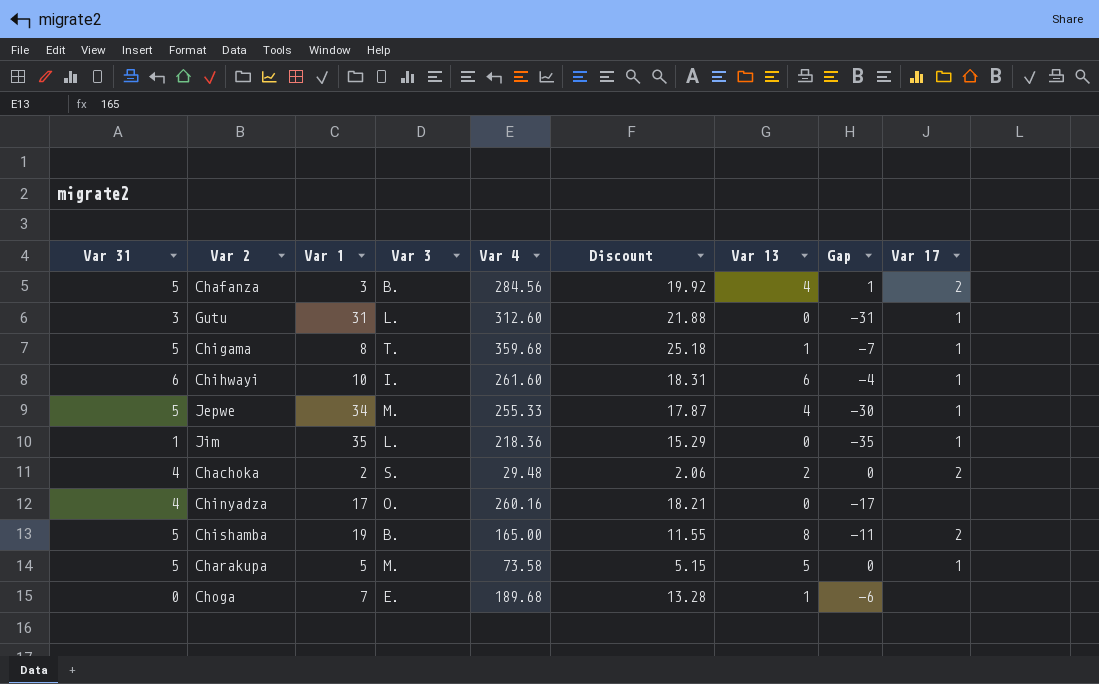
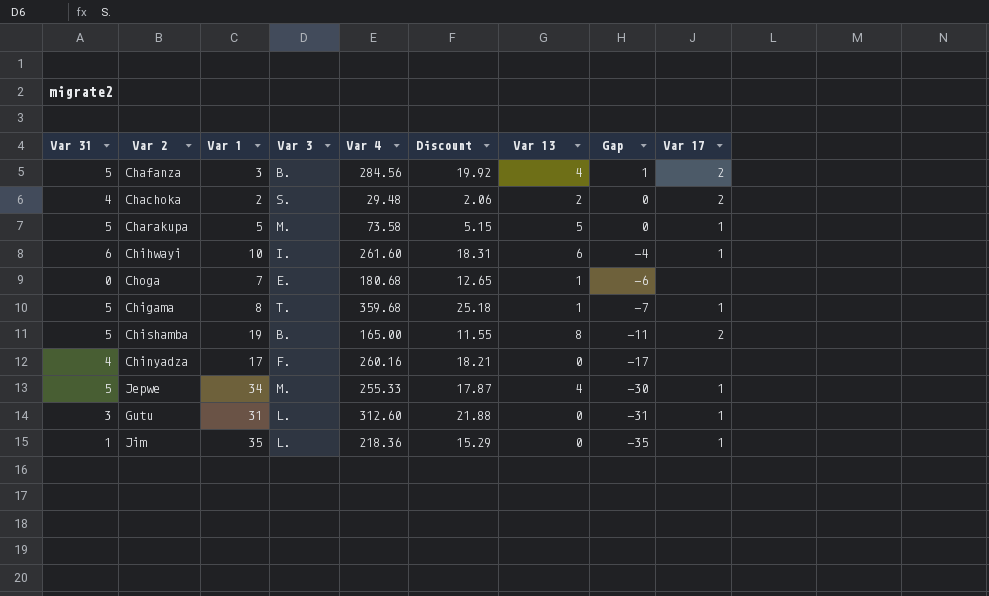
row order: none -> Gap descending
Choga | Var 4: 189.68 -> 180.68
Choga | Discount: 13.28 -> 12.65
Chinyadza | Var 3: O. -> F.

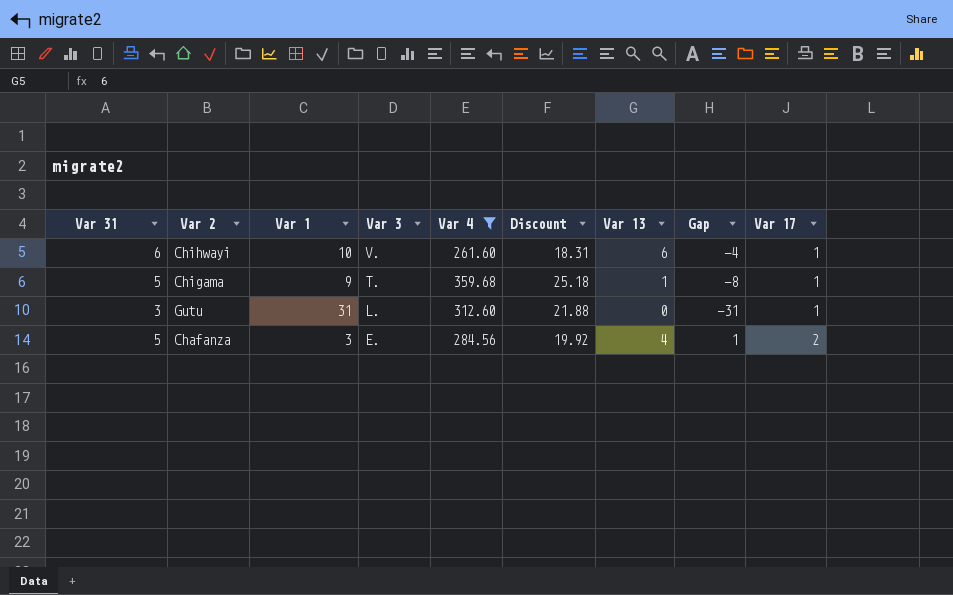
filter: none -> Var 4 >= 261.60
row order: Gap descending -> Var 3 descending
Chihwayi | Var 3: I. -> V.
Chigama | Var 1: 8 -> 9
Chigama | Gap: -7 -> -8
Chafanza | Var 3: B. -> E.

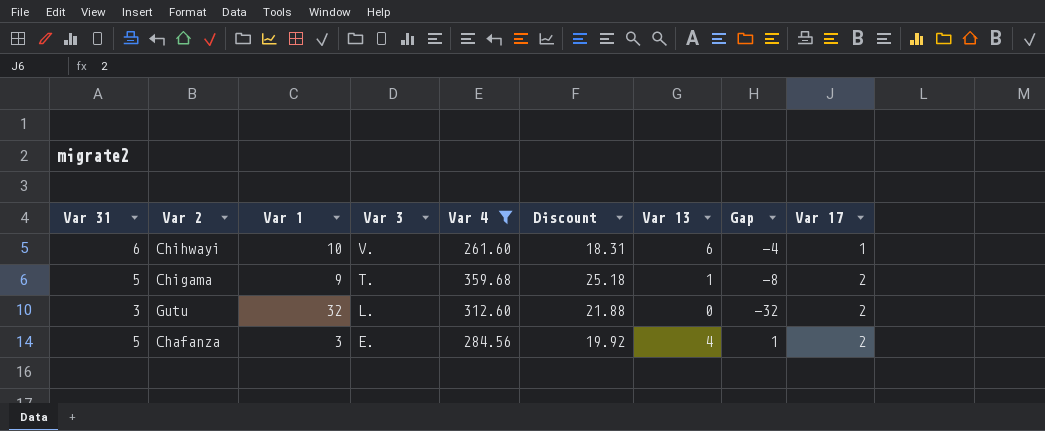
Chigama | Var 17: 1 -> 2
Gutu | Var 1: 31 -> 32
Gutu | Gap: -31 -> -32
Gutu | Var 17: 1 -> 2

